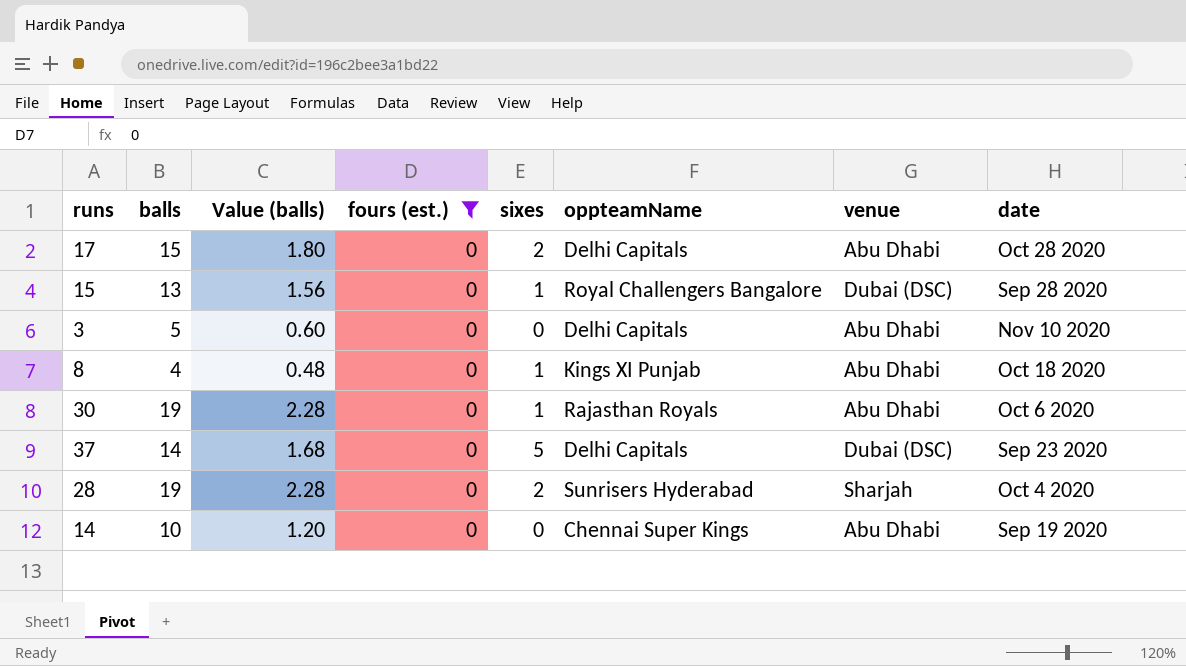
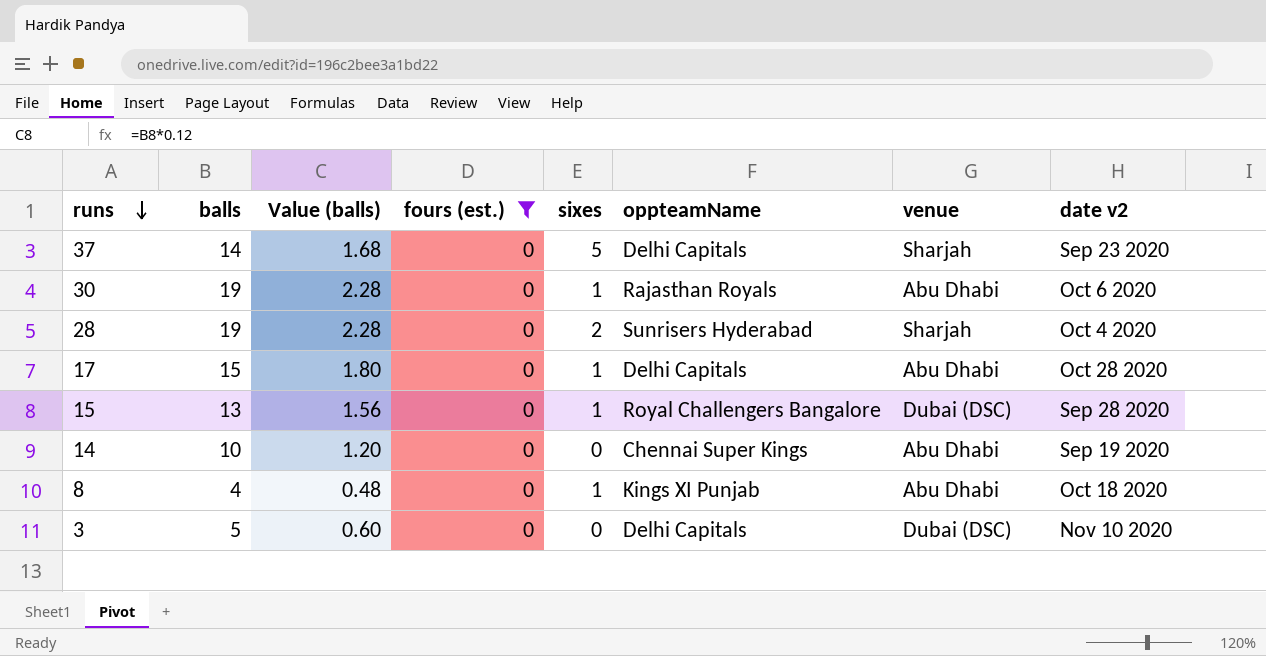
row order: none -> runs descending
column name: date -> date v2
37 | venue: Dubai (DSC) -> Sharjah
17 | sixes: 2 -> 1
3 | venue: Abu Dhabi -> Dubai (DSC)

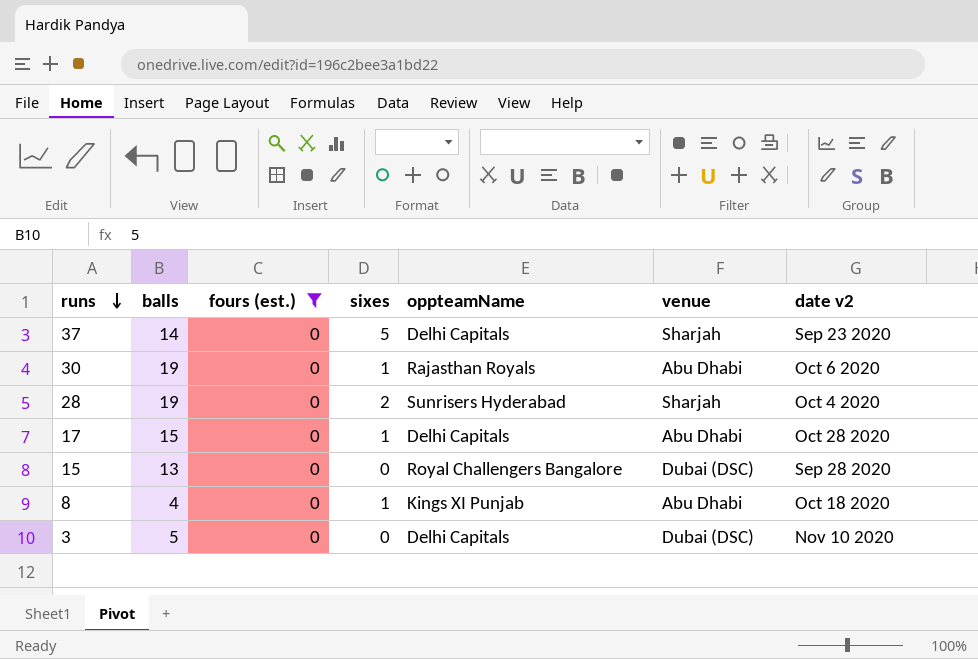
column Value (balls) | formula: [balls] * 0.12 -> none
row 14: 10 | 1.20 | 0 | 0 | Chennai Super Kings | Abu Dhabi | Sep 19 2020 -> none
15 | sixes: 1 -> 0

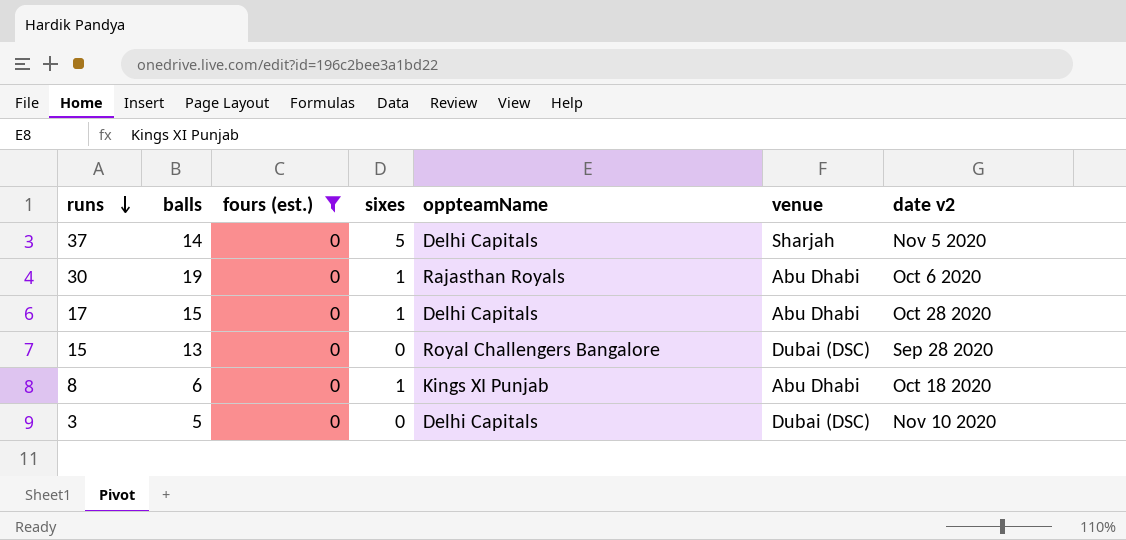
row 28: 19 | 0 | 2 | Sunrisers Hyderabad | Sharjah | Oct 4 2020 -> none
37 | date v2: Sep 23 2020 -> Nov 5 2020
8 | balls: 4 -> 6

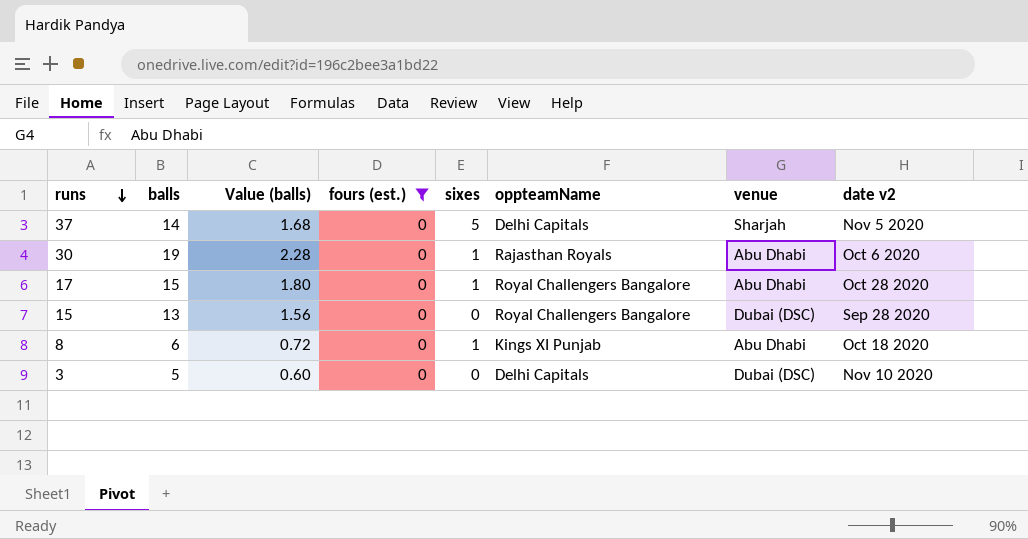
column Value (balls) | formula: none -> [balls] * 0.12
17 | oppteamName: Delhi Capitals -> Royal Challengers Bangalore

